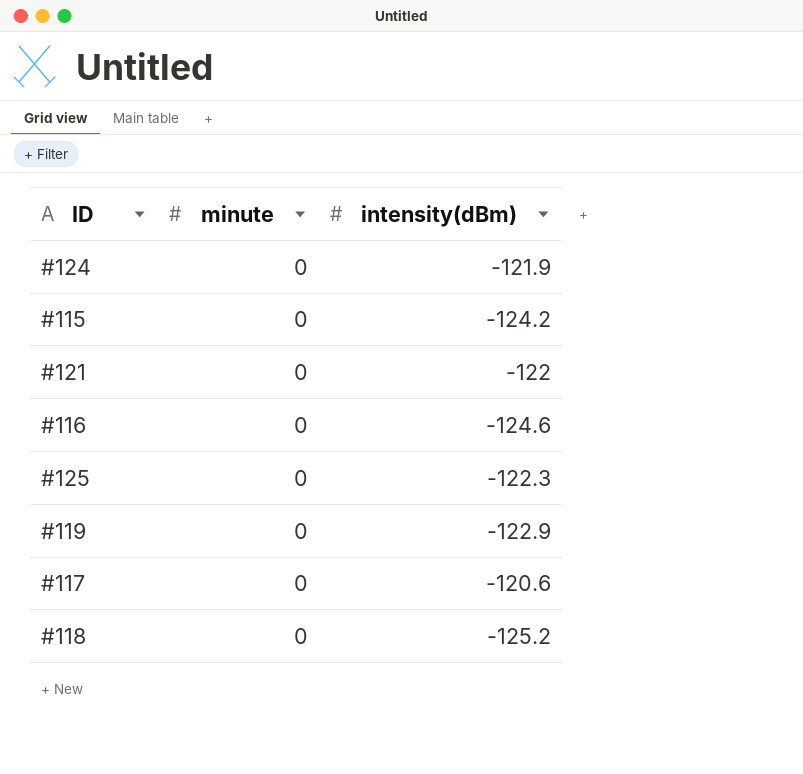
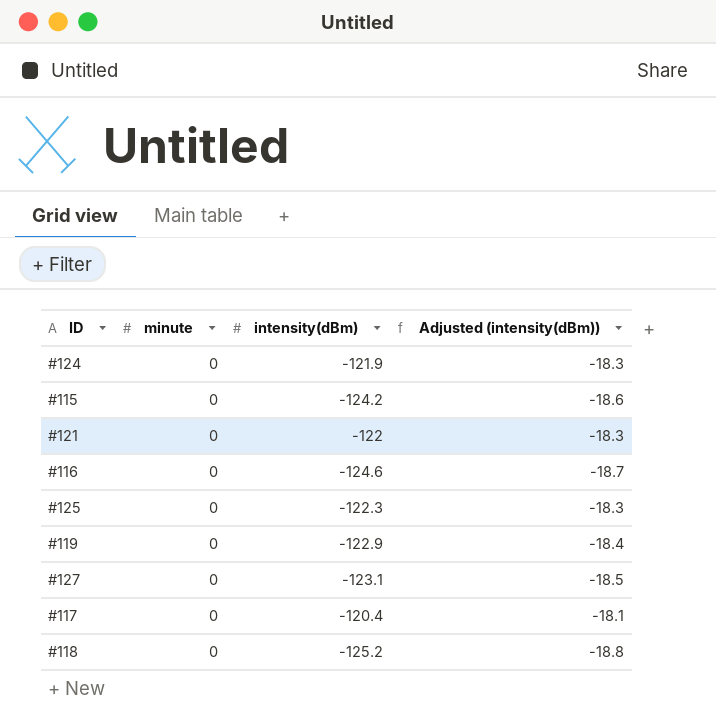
column Adjusted (intensity(dBm)) | formula: none -> [intensity(dBm)] * 0.15
row #127: none -> 0 | -123.1 | -18.5
#117 | intensity(dBm): -120.6 -> -120.4

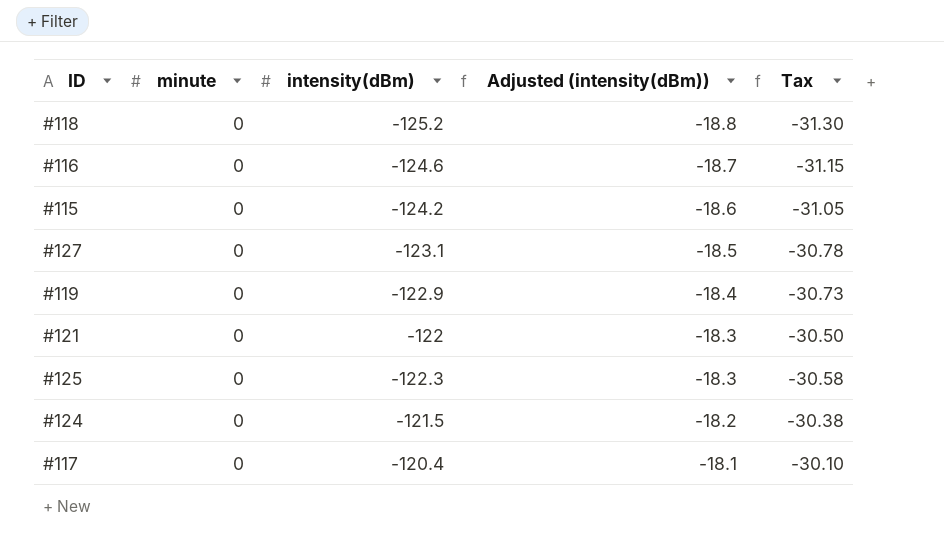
row order: none -> Adjusted (intensity(dBm)) ascending
column Tax | formula: none -> [intensity(dBm)] * 0.25
#124 | intensity(dBm): -121.9 -> -121.5
#124 | Adjusted (intensity(dBm)): -18.3 -> -18.2

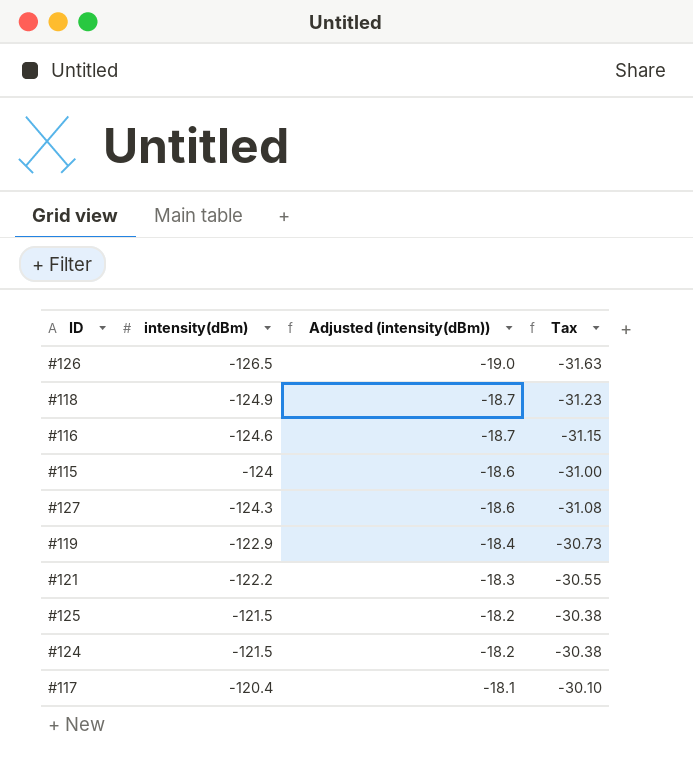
column minute | position: 2 -> none
row #126: none -> -126.5 | -19.0 | -31.63
#118 | intensity(dBm): -125.2 -> -124.9
#118 | Adjusted (intensity(dBm)): -18.8 -> -18.7
#118 | Tax: -31.30 -> -31.23
#115 | intensity(dBm): -124.2 -> -124
#115 | Tax: -31.05 -> -31.00
#127 | intensity(dBm): -123.1 -> -124.3
#127 | Adjusted (intensity(dBm)): -18.5 -> -18.6
#127 | Tax: -30.78 -> -31.08
#121 | intensity(dBm): -122 -> -122.2
#121 | Tax: -30.50 -> -30.55
#125 | intensity(dBm): -122.3 -> -121.5
#125 | Adjusted (intensity(dBm)): -18.3 -> -18.2
#125 | Tax: -30.58 -> -30.38

